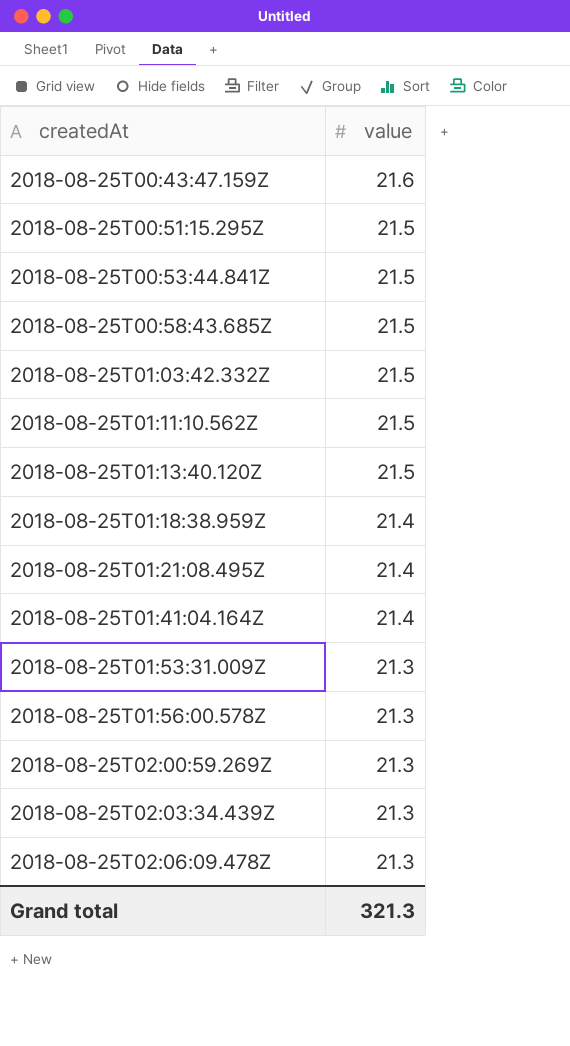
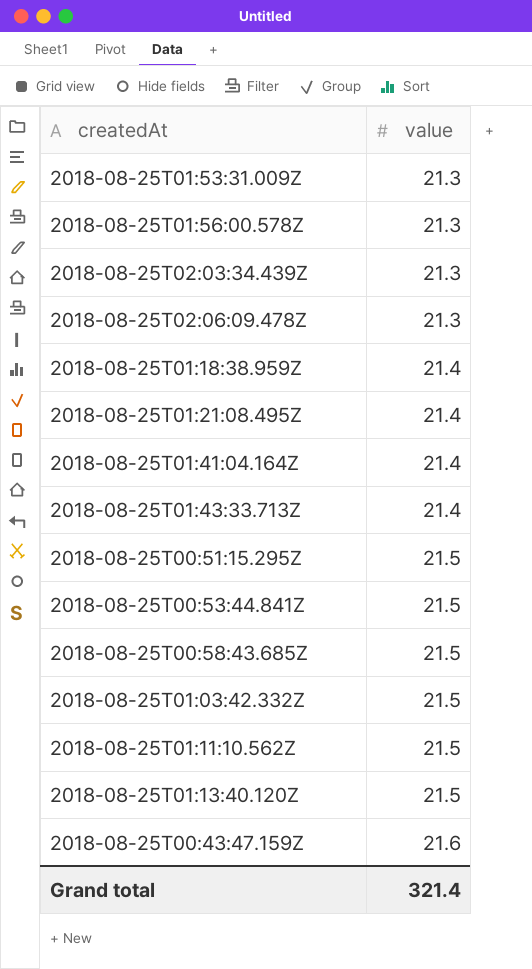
row order: createdAt ascending -> value ascending
row 2018-08-25T02:00:59.269Z: 21.3 -> none
row 2018-08-25T01:43:33.713Z: none -> 21.4
Grand total | value: 321.3 -> 321.4

